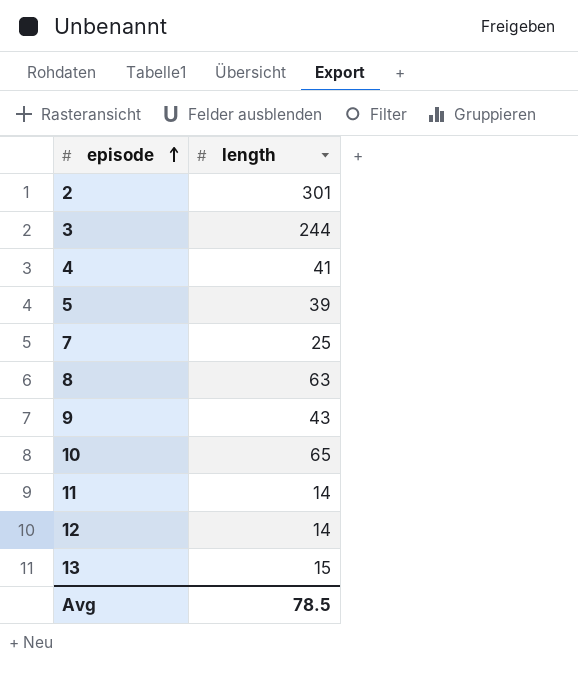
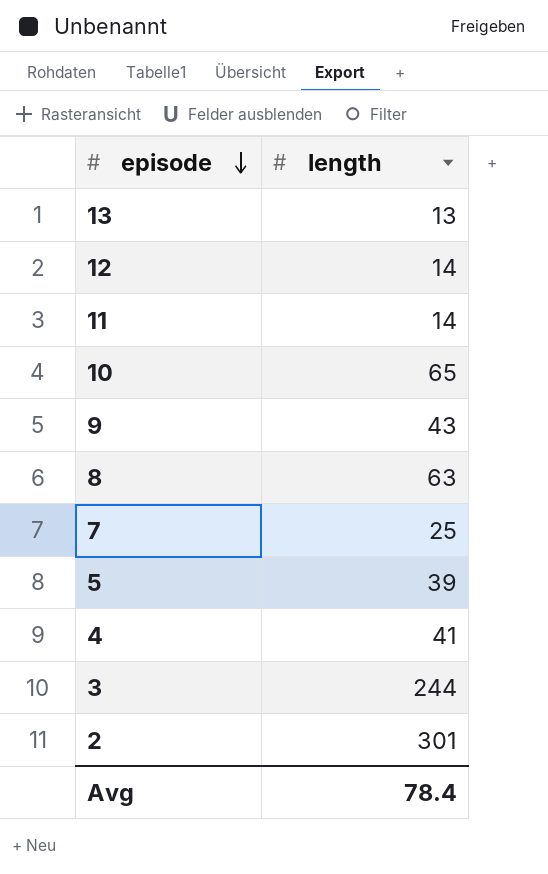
row order: episode ascending -> episode descending
13 | length: 15 -> 13
Avg | length: 78.5 -> 78.4

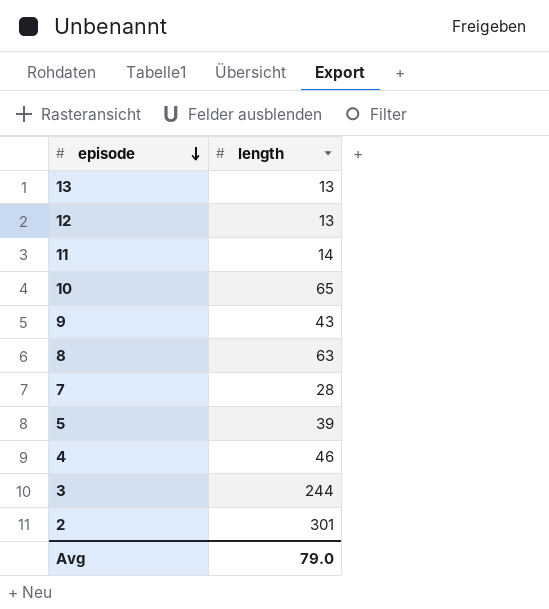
12 | length: 14 -> 13
7 | length: 25 -> 28
4 | length: 41 -> 46
Avg | length: 78.4 -> 79.0

